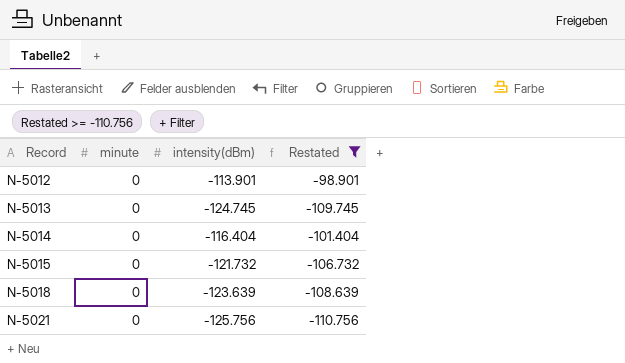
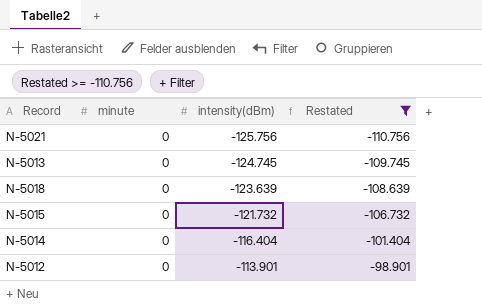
row order: Record ascending -> intensity(dBm) ascending

